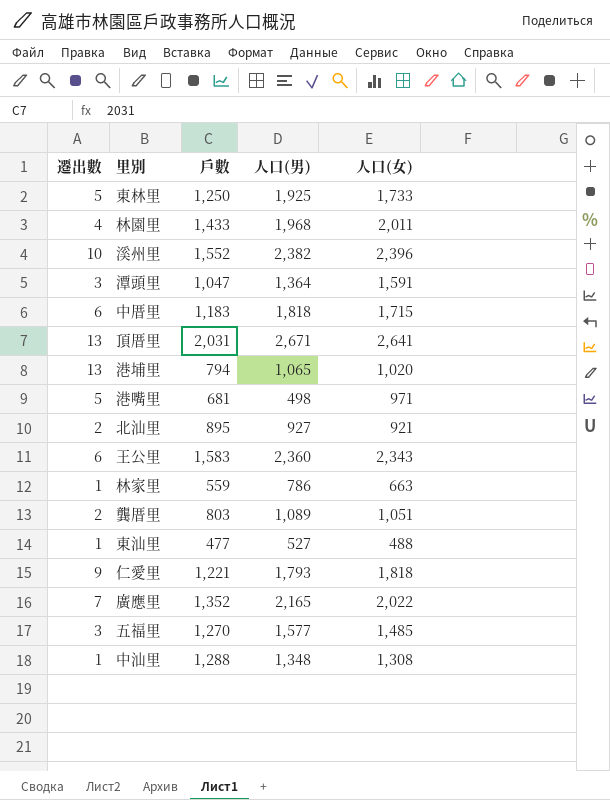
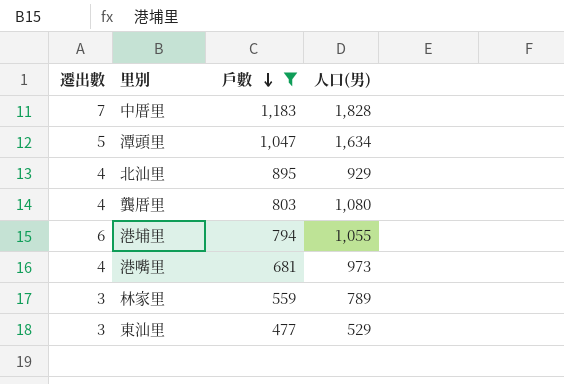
filter: none -> 戶數 <= 1,183
row order: none -> 戶數 descending
column 人口(女) | position: 5 -> none
中厝里 | 遷出數: 6 -> 7
中厝里 | 人口(男): 1,818 -> 1,828
潭頭里 | 遷出數: 3 -> 5
潭頭里 | 人口(男): 1,364 -> 1,634
北汕里 | 遷出數: 2 -> 4
北汕里 | 人口(男): 927 -> 929
龔厝里 | 遷出數: 2 -> 4
龔厝里 | 人口(男): 1,089 -> 1,080
港埔里 | 遷出數: 13 -> 6
港埔里 | 人口(男): 1,065 -> 1,055
港嘴里 | 遷出數: 5 -> 4
港嘴里 | 人口(男): 498 -> 973
林家里 | 遷出數: 1 -> 3
林家里 | 人口(男): 786 -> 789
東汕里 | 遷出數: 1 -> 3
東汕里 | 人口(男): 527 -> 529

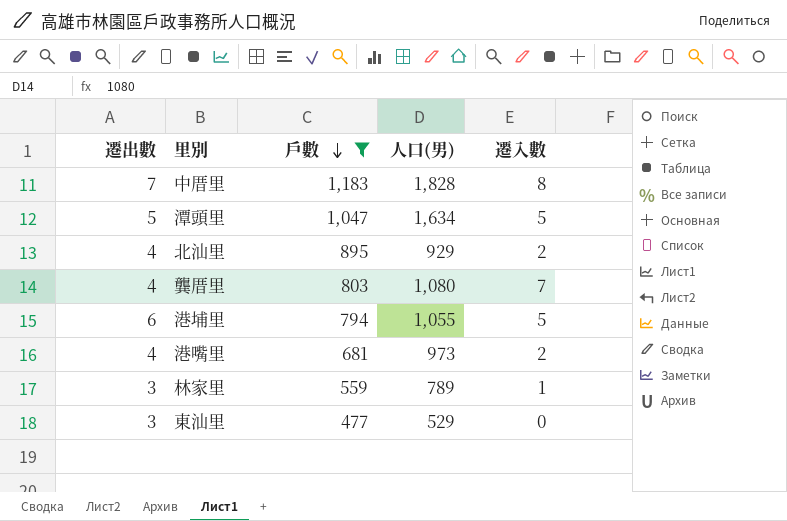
column 遷入數 | position: none -> 5

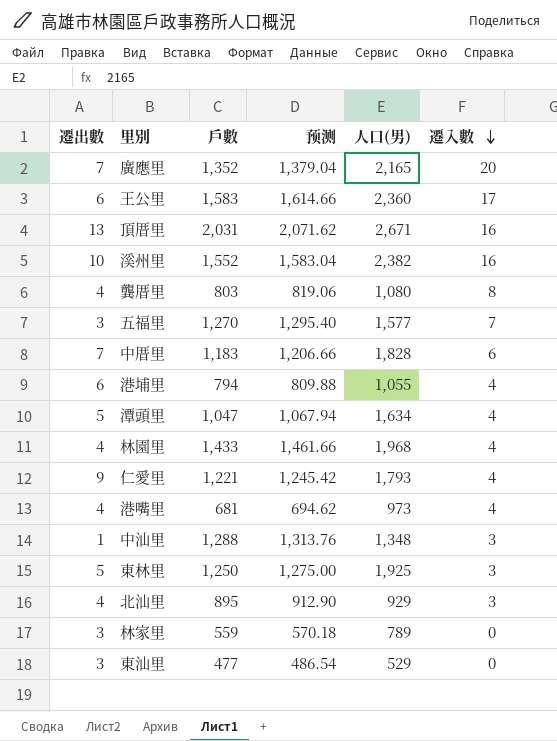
filter: 戶數 <= 1,183 -> none
row order: 戶數 descending -> 遷入數 descending
column 预测 | formula: none -> [戶數] * 1.02
龔厝里 | 遷入數: 7 -> 8
中厝里 | 遷入數: 8 -> 6
港埔里 | 遷入數: 5 -> 4
潭頭里 | 遷入數: 5 -> 4
港嘴里 | 遷入數: 2 -> 4
北汕里 | 遷入數: 2 -> 3
林家里 | 遷入數: 1 -> 0

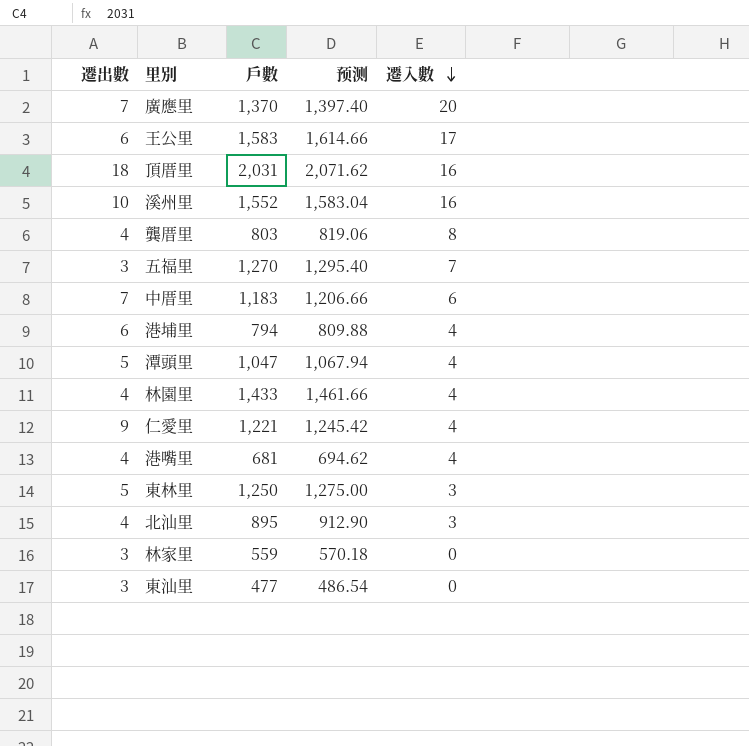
column 人口(男) | position: 5 -> none
row 中汕里: 1 | 1,288 | 1,313.76 | 1,348 | 3 -> none
廣應里 | 戶數: 1,352 -> 1,370
廣應里 | 预测: 1,379.04 -> 1,397.40
頂厝里 | 遷出數: 13 -> 18

